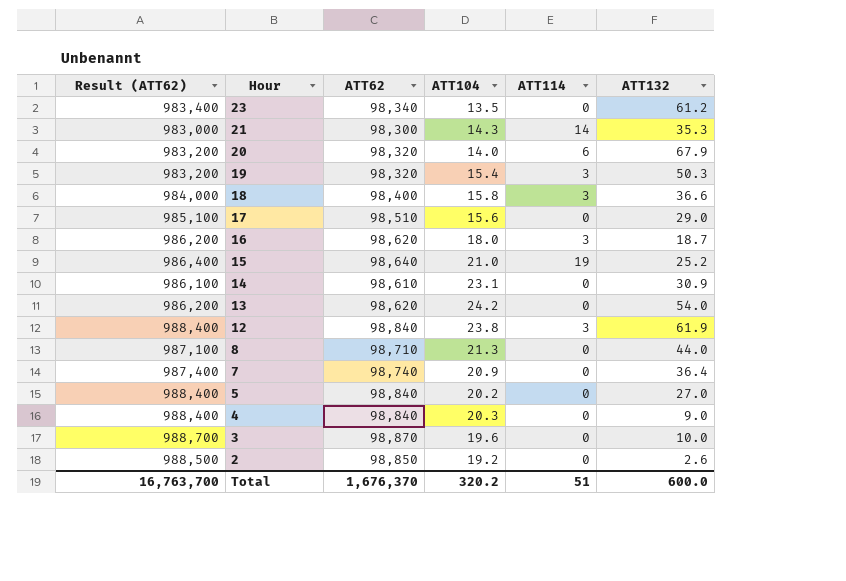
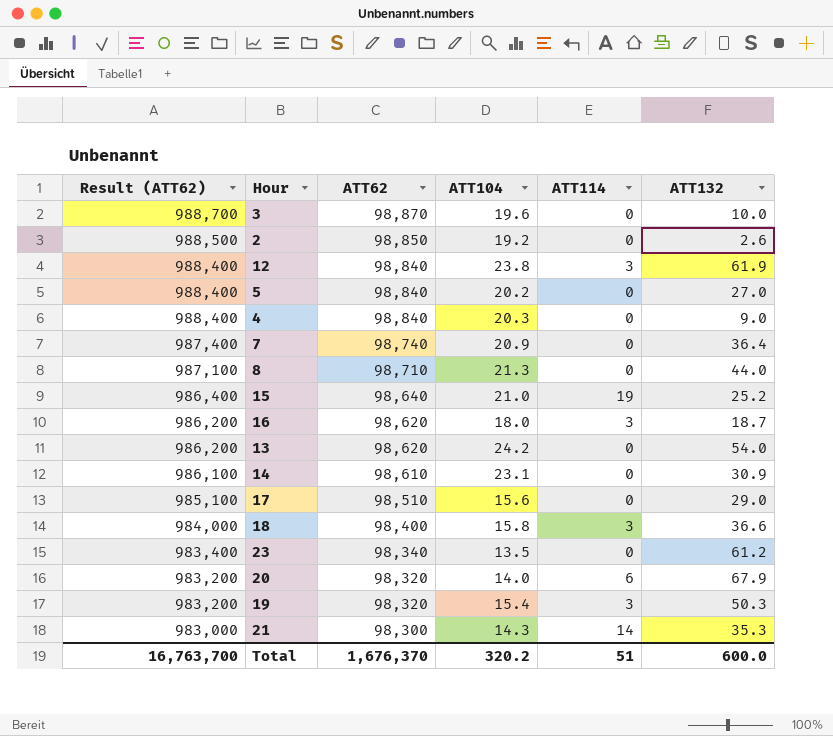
row order: Hour descending -> Result (ATT62) descending

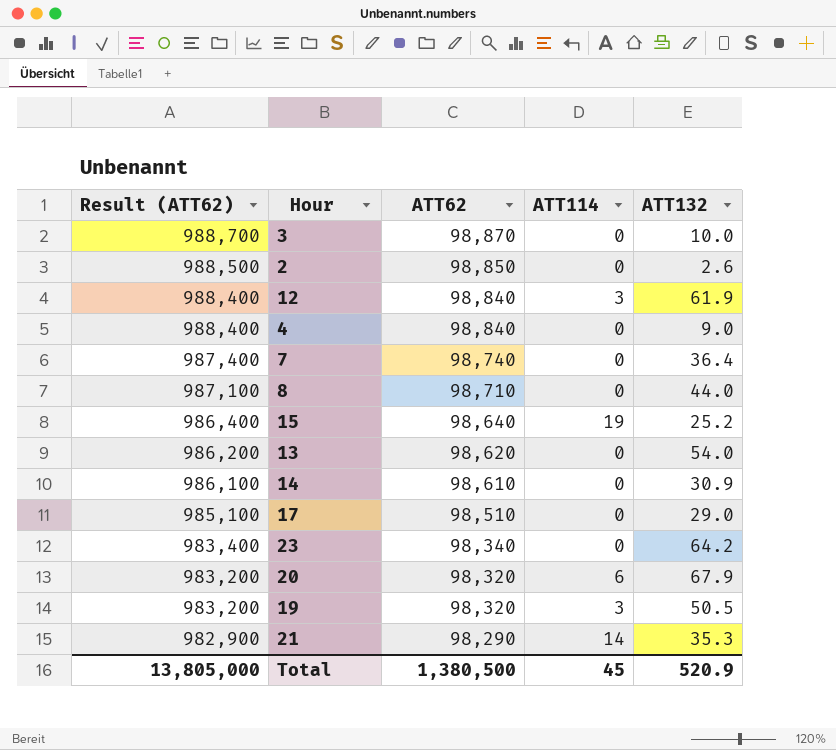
column ATT104 | position: 4 -> none
row 5: 988,400 | 98,840 | 20.2 | 0 | 27.0 -> none
row 16: 986,200 | 98,620 | 18.0 | 3 | 18.7 -> none
row 18: 984,000 | 98,400 | 15.8 | 3 | 36.6 -> none
23 | ATT132: 61.2 -> 64.2
19 | ATT132: 50.3 -> 50.5
21 | Result (ATT62): 983,000 -> 982,900
21 | ATT62: 98,300 -> 98,290
Total | Result (ATT62): 16,763,700 -> 13,805,000
Total | ATT62: 1,676,370 -> 1,380,500
Total | ATT114: 51 -> 45
Total | ATT132: 600.0 -> 520.9

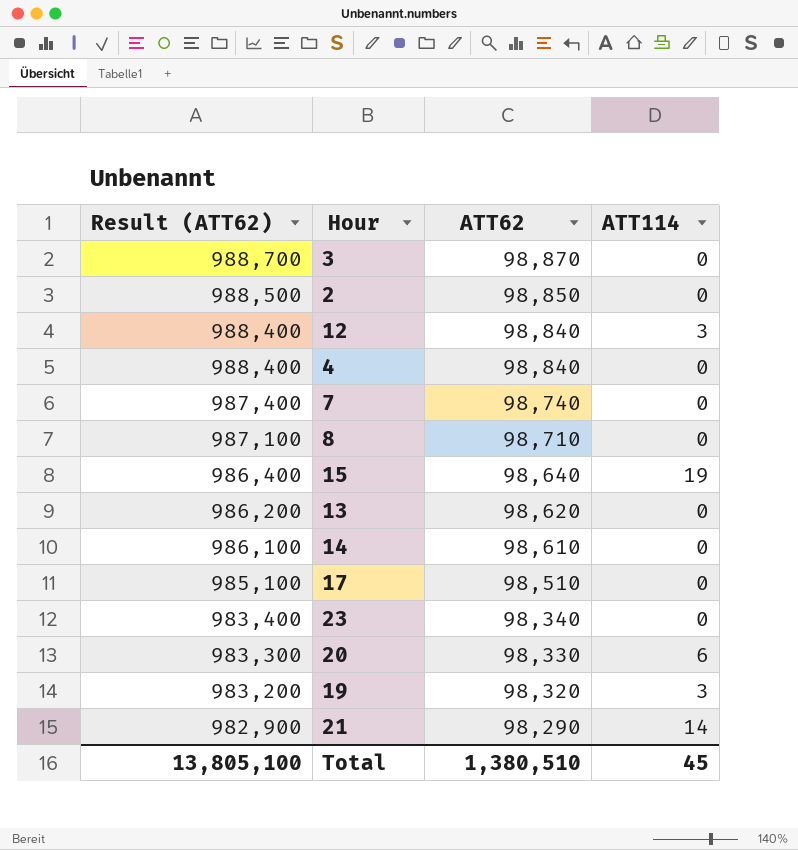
column ATT132 | position: 5 -> none
20 | Result (ATT62): 983,200 -> 983,300
20 | ATT62: 98,320 -> 98,330
Total | Result (ATT62): 13,805,000 -> 13,805,100
Total | ATT62: 1,380,500 -> 1,380,510

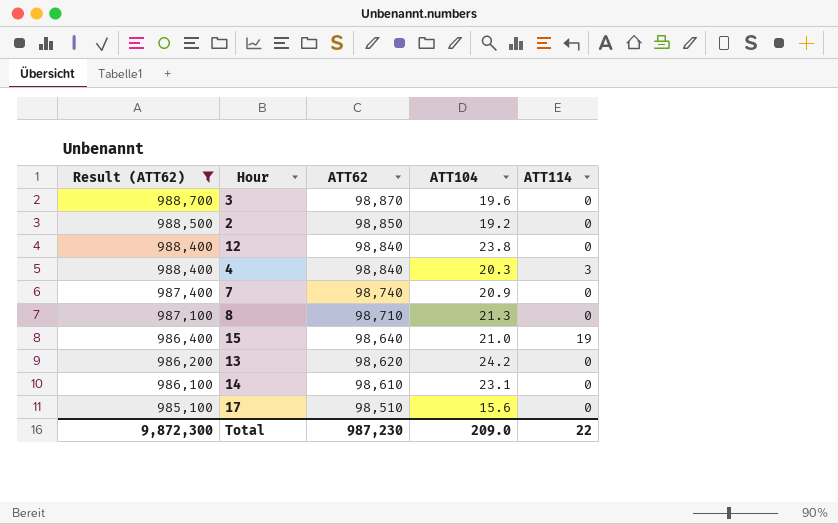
filter: none -> Result (ATT62) >= 985,100
column ATT104 | position: none -> 4
12 | ATT114: 3 -> 0
4 | ATT114: 0 -> 3
Total | Result (ATT62): 13,805,100 -> 9,872,300
Total | ATT62: 1,380,510 -> 987,230
Total | ATT114: 45 -> 22

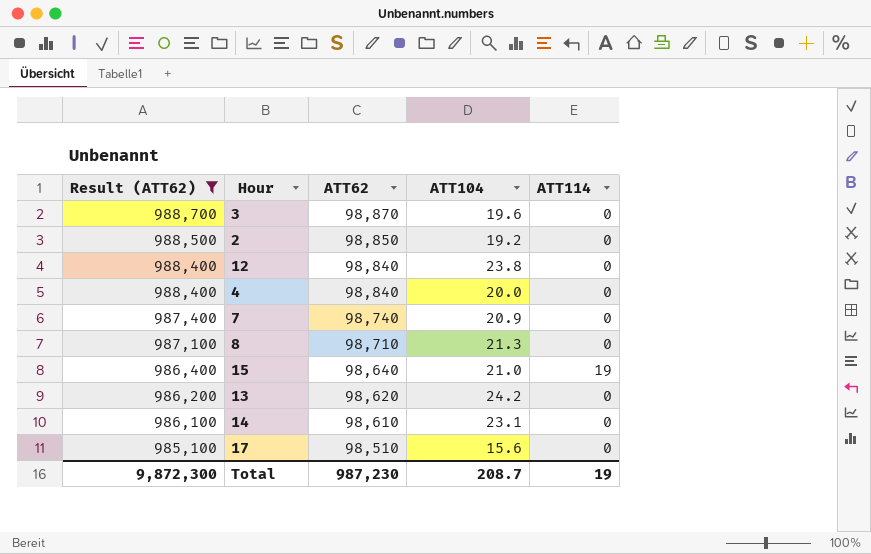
4 | ATT104: 20.3 -> 20.0
4 | ATT114: 3 -> 0
Total | ATT104: 209.0 -> 208.7
Total | ATT114: 22 -> 19

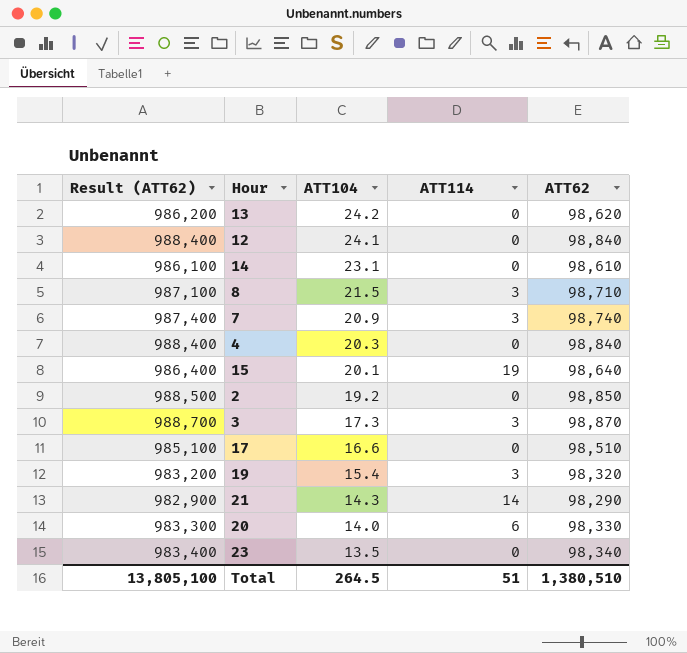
filter: Result (ATT62) >= 985,100 -> none
row order: Result (ATT62) descending -> ATT104 descending
column ATT62 | position: 3 -> 5
12 | ATT104: 23.8 -> 24.1
8 | ATT104: 21.3 -> 21.5
8 | ATT114: 0 -> 3
7 | ATT114: 0 -> 3
4 | ATT104: 20.0 -> 20.3
15 | ATT104: 21.0 -> 20.1
3 | ATT104: 19.6 -> 17.3
3 | ATT114: 0 -> 3
17 | ATT104: 15.6 -> 16.6
Total | Result (ATT62): 9,872,300 -> 13,805,100
Total | ATT104: 208.7 -> 264.5
Total | ATT114: 19 -> 51
Total | ATT62: 987,230 -> 1,380,510

